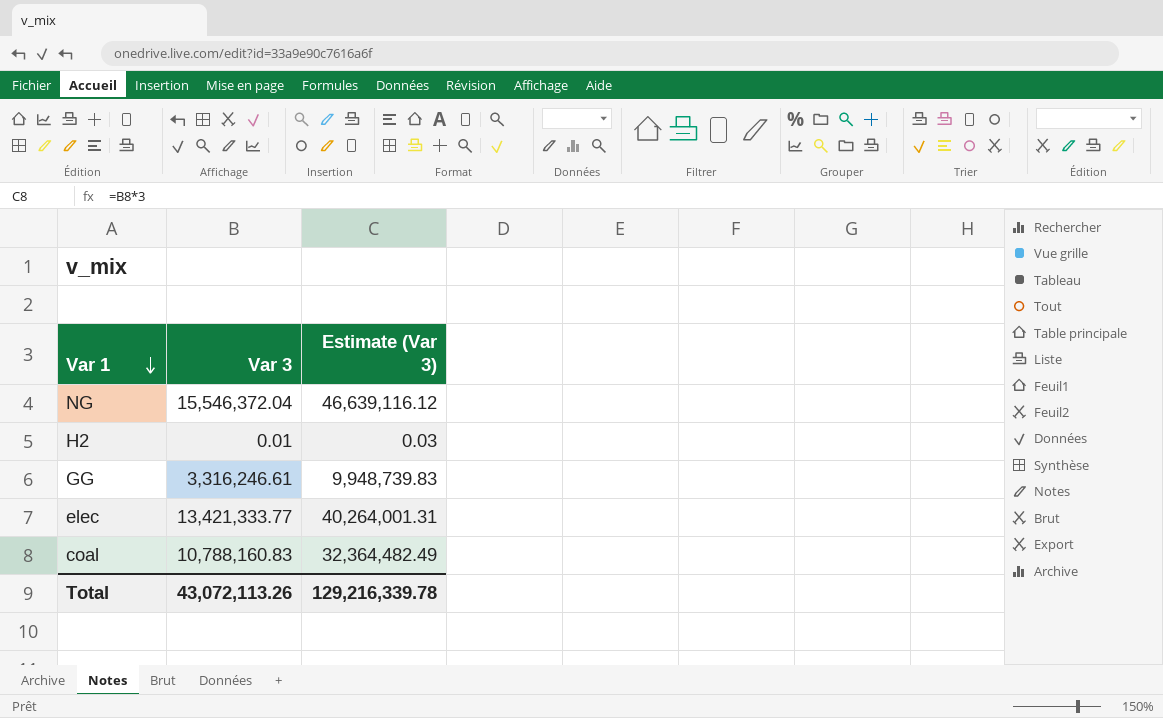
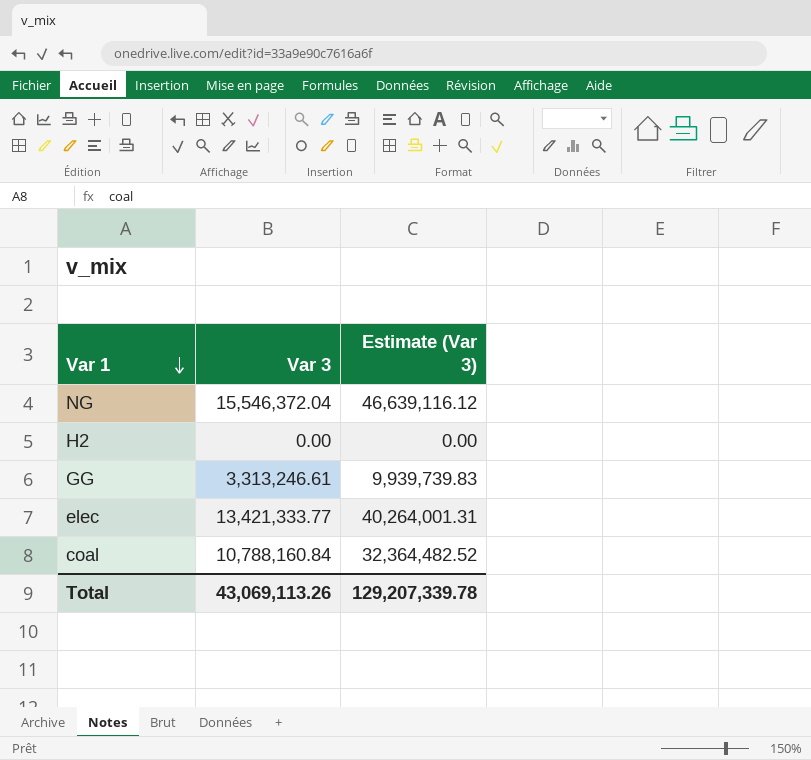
H2 | Var 3: 0.01 -> 0.00
H2 | Estimate (Var 3): 0.03 -> 0.00
GG | Var 3: 3,316,246.61 -> 3,313,246.61
GG | Estimate (Var 3): 9,948,739.83 -> 9,939,739.83
coal | Var 3: 10,788,160.83 -> 10,788,160.84
coal | Estimate (Var 3): 32,364,482.49 -> 32,364,482.52
Total | Var 3: 43,072,113.26 -> 43,069,113.26
Total | Estimate (Var 3): 129,216,339.78 -> 129,207,339.78

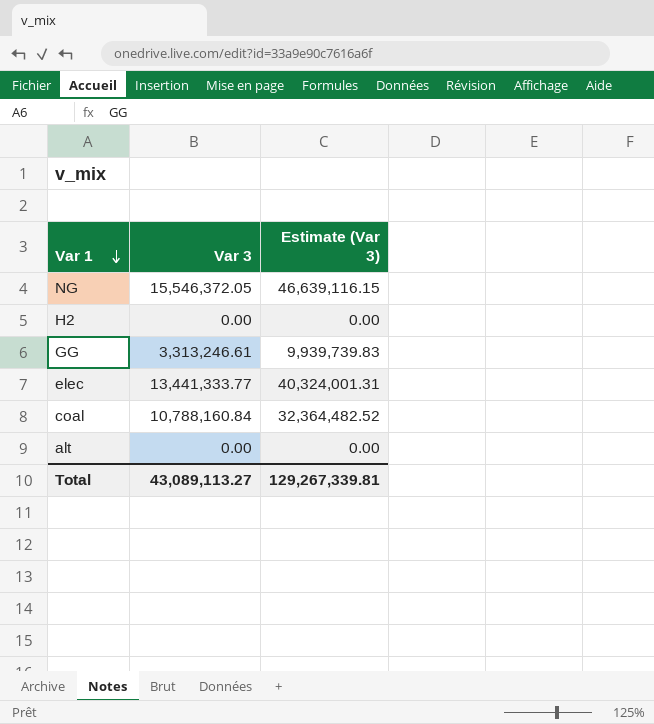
NG | Var 3: 15,546,372.04 -> 15,546,372.05
NG | Estimate (Var 3): 46,639,116.12 -> 46,639,116.15
elec | Var 3: 13,421,333.77 -> 13,441,333.77
elec | Estimate (Var 3): 40,264,001.31 -> 40,324,001.31
row alt: none -> 0.00 | 0.00
Total | Var 3: 43,069,113.26 -> 43,089,113.27
Total | Estimate (Var 3): 129,207,339.78 -> 129,267,339.81

